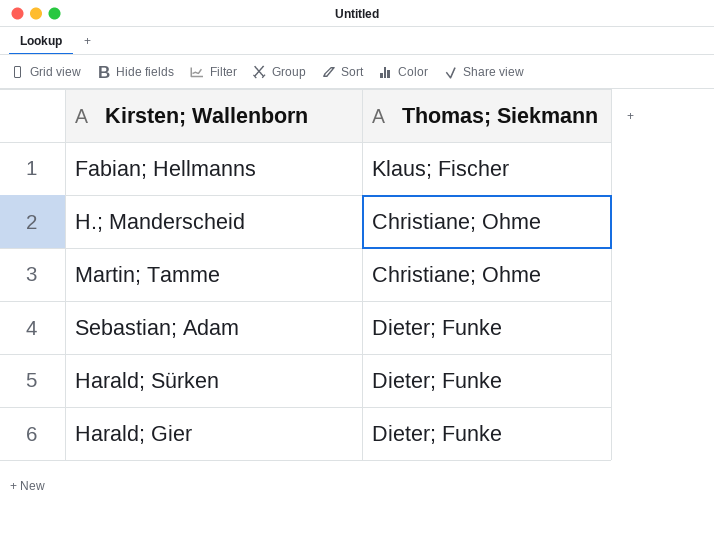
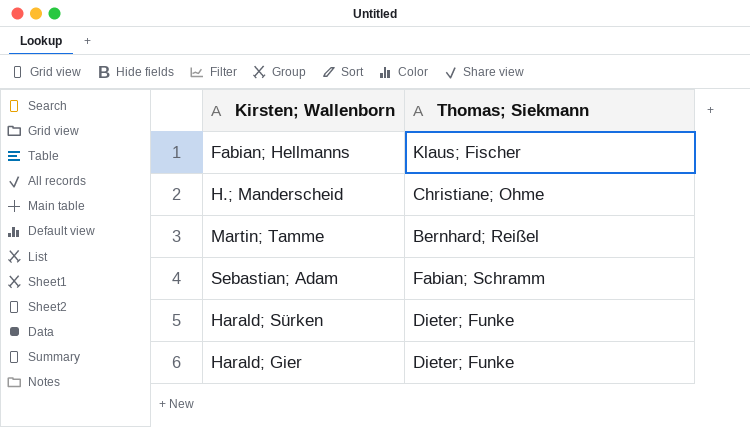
Martin; Tamme | Thomas; Siekmann: Christiane; Ohme -> Bernhard; Reißel
Sebastian; Adam | Thomas; Siekmann: Dieter; Funke -> Fabian; Schramm

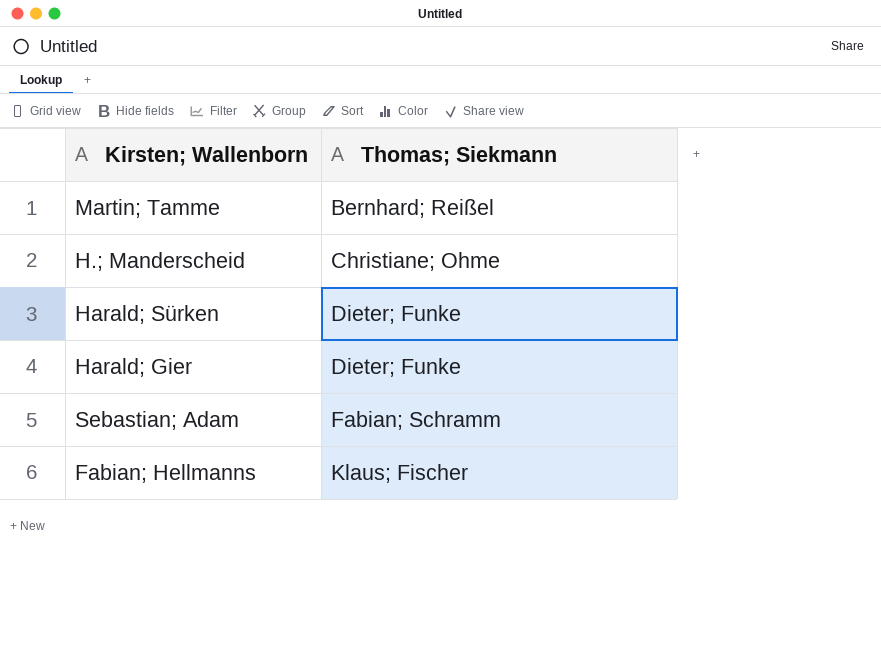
row order: none -> Thomas; Siekmann ascending

